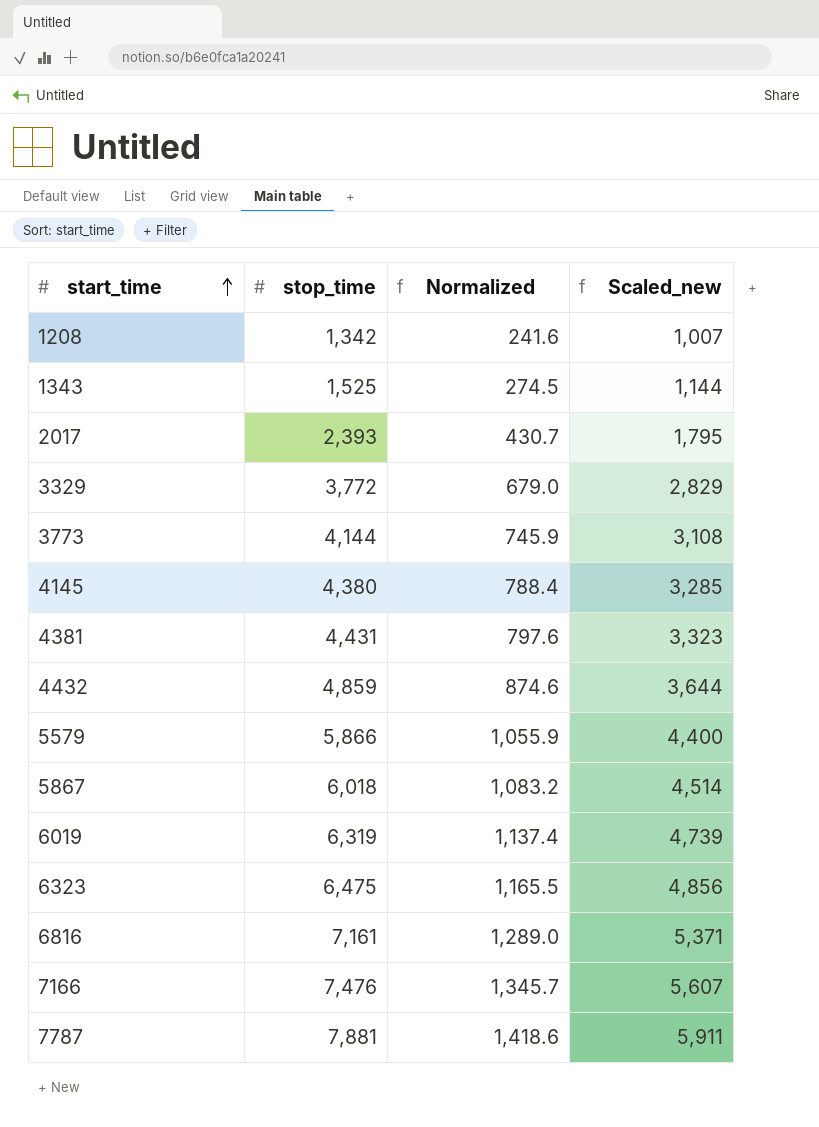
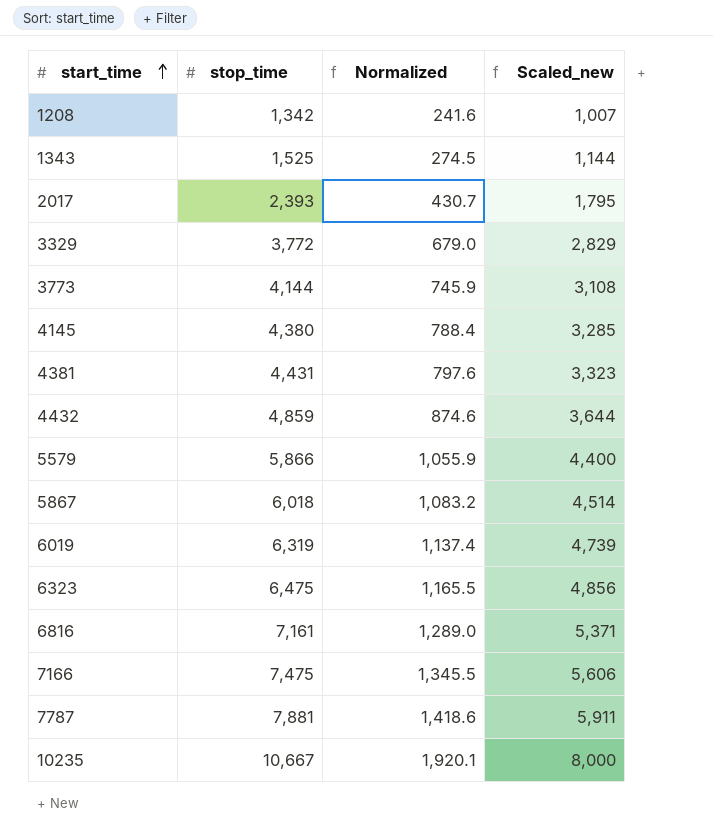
7166 | stop_time: 7,476 -> 7,475
7166 | Normalized: 1,345.7 -> 1,345.5
7166 | Scaled_new: 5,607 -> 5,606
row 10235: none -> 10,667 | 1,920.1 | 8,000

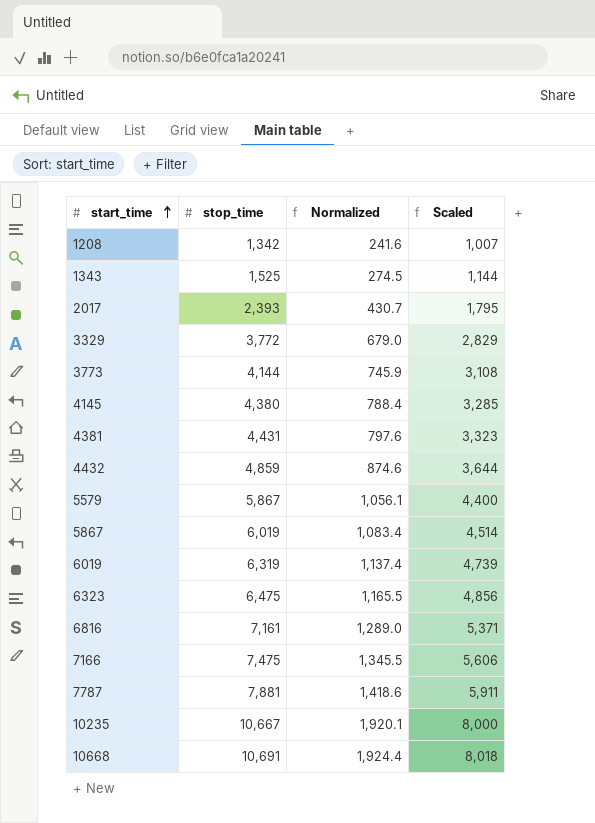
column name: Scaled_new -> Scaled
5579 | stop_time: 5,866 -> 5,867
5579 | Normalized: 1,055.9 -> 1,056.1
5867 | stop_time: 6,018 -> 6,019
5867 | Normalized: 1,083.2 -> 1,083.4
row 10668: none -> 10,691 | 1,924.4 | 8,018

